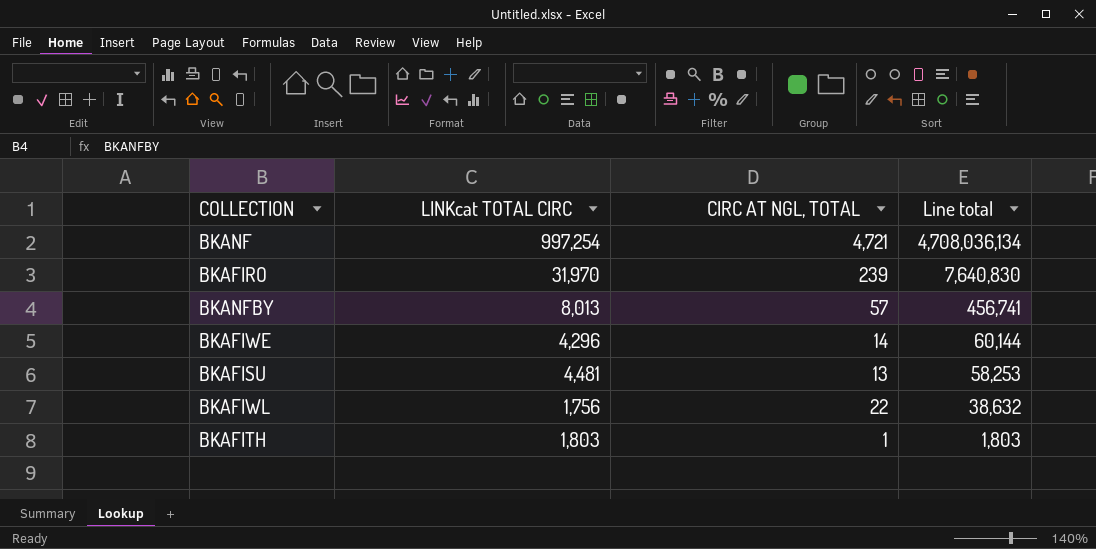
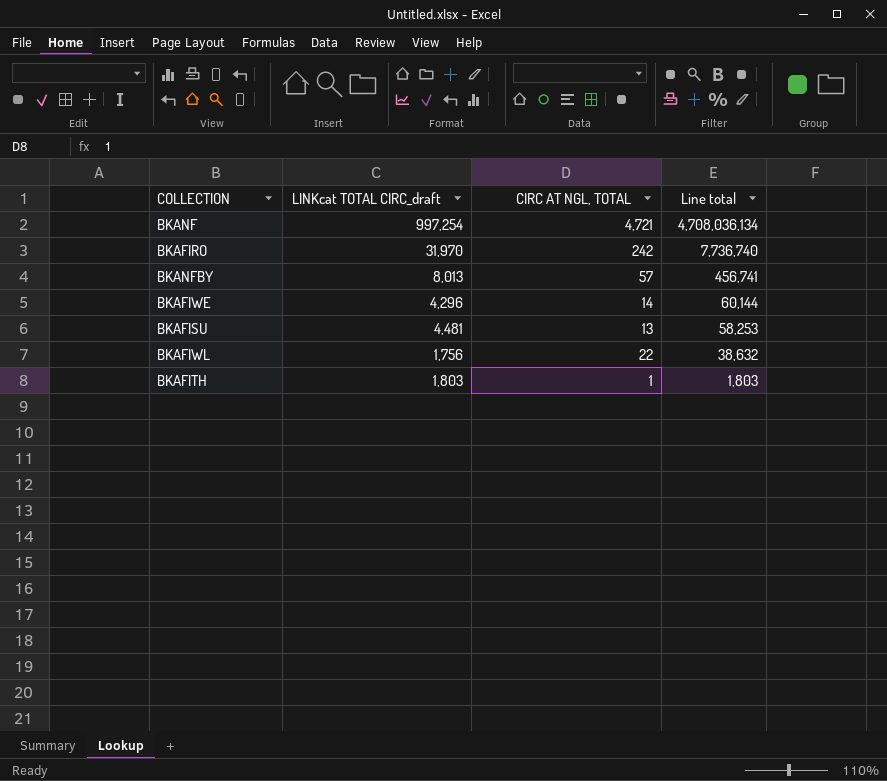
column name: LINKcat TOTAL CIRC -> LINKcat TOTAL CIRC_draft
BKAFIRO | CIRC AT NGL, TOTAL: 239 -> 242
BKAFIRO | Line total: 7,640,830 -> 7,736,740

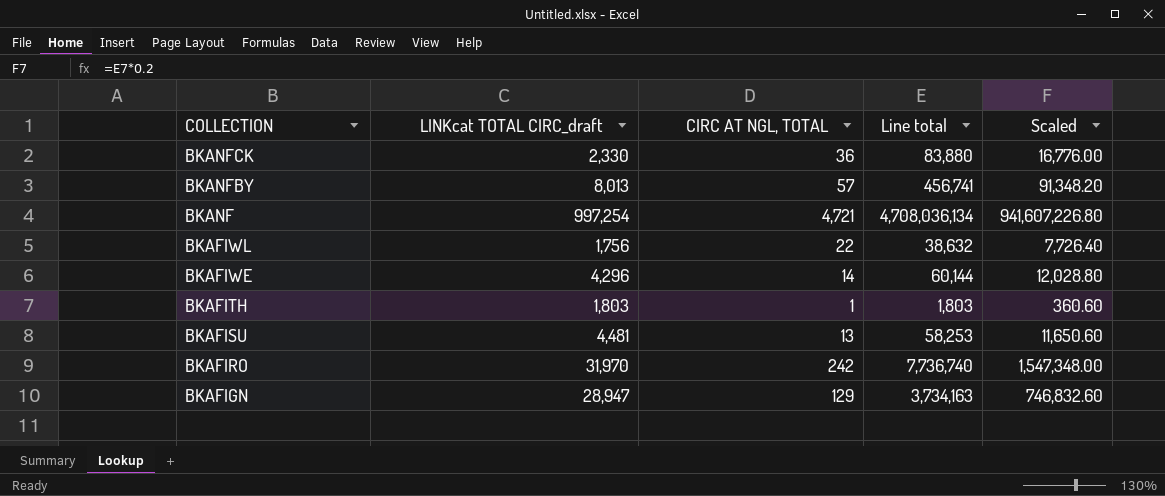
row order: Line total descending -> COLLECTION descending
column Scaled | formula: none -> [Line total] * 0.2
row BKANFCK: none -> 2,330 | 36 | 83,880 | 16,776.00
row BKAFIGN: none -> 28,947 | 129 | 3,734,163 | 746,832.60

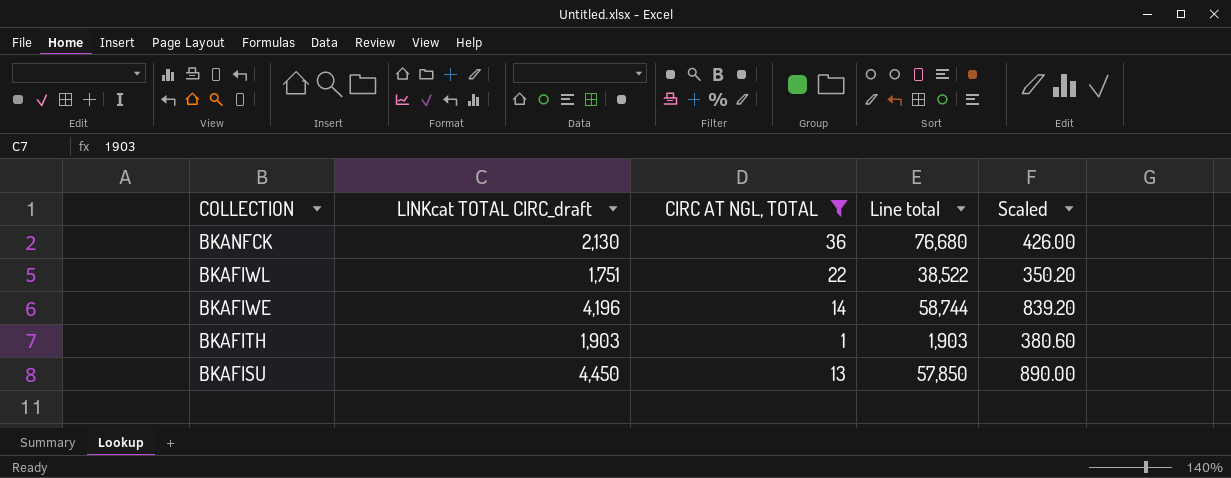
filter: none -> CIRC AT NGL, TOTAL <= 36
column Scaled | formula: [Line total] * 0.2 -> [LINKcat TOTAL CIRC_draft] * 0.2
BKANFCK | LINKcat TOTAL CIRC_draft: 2,330 -> 2,130
BKANFCK | Line total: 83,880 -> 76,680
BKAFIWL | LINKcat TOTAL CIRC_draft: 1,756 -> 1,751
BKAFIWL | Line total: 38,632 -> 38,522
BKAFIWE | LINKcat TOTAL CIRC_draft: 4,296 -> 4,196
BKAFIWE | Line total: 60,144 -> 58,744
BKAFITH | LINKcat TOTAL CIRC_draft: 1,803 -> 1,903
BKAFITH | Line total: 1,803 -> 1,903
BKAFISU | LINKcat TOTAL CIRC_draft: 4,481 -> 4,450
BKAFISU | Line total: 58,253 -> 57,850

